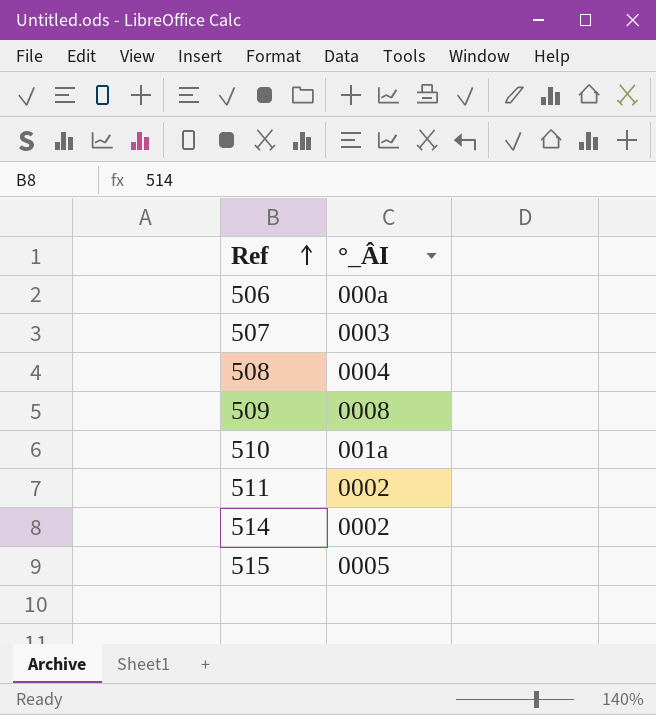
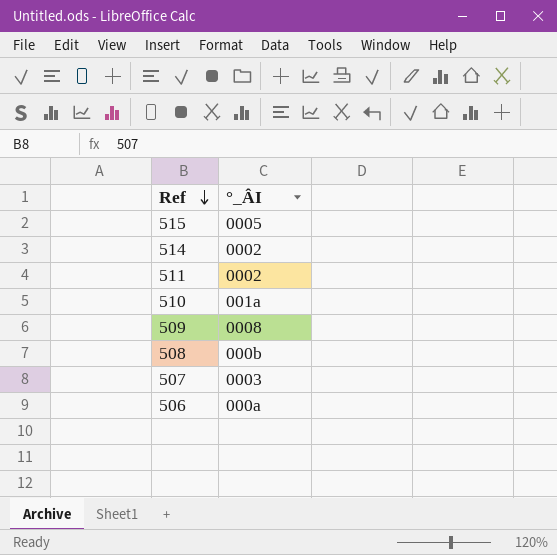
row order: Ref ascending -> Ref descending
508 | °_ÂI: 0004 -> 000b

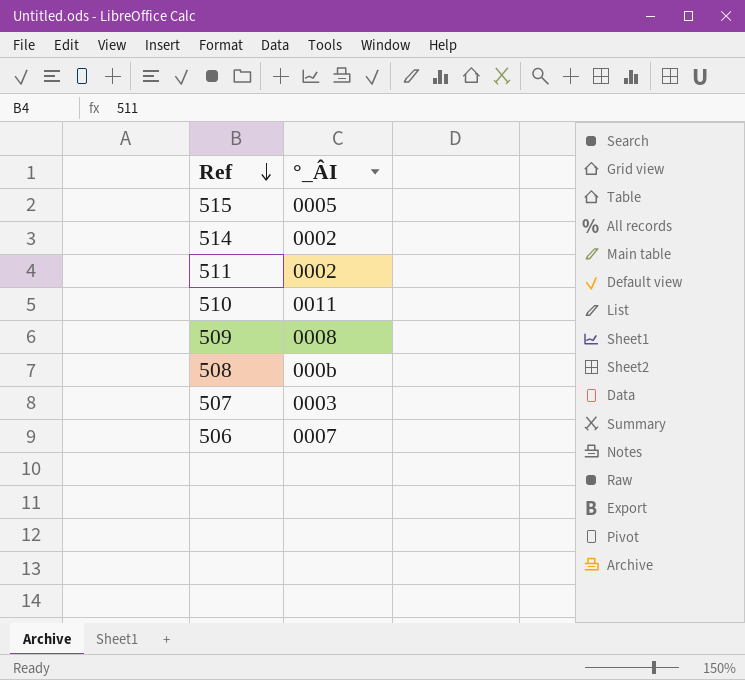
510 | °_ÂI: 001a -> 0011
506 | °_ÂI: 000a -> 0007

